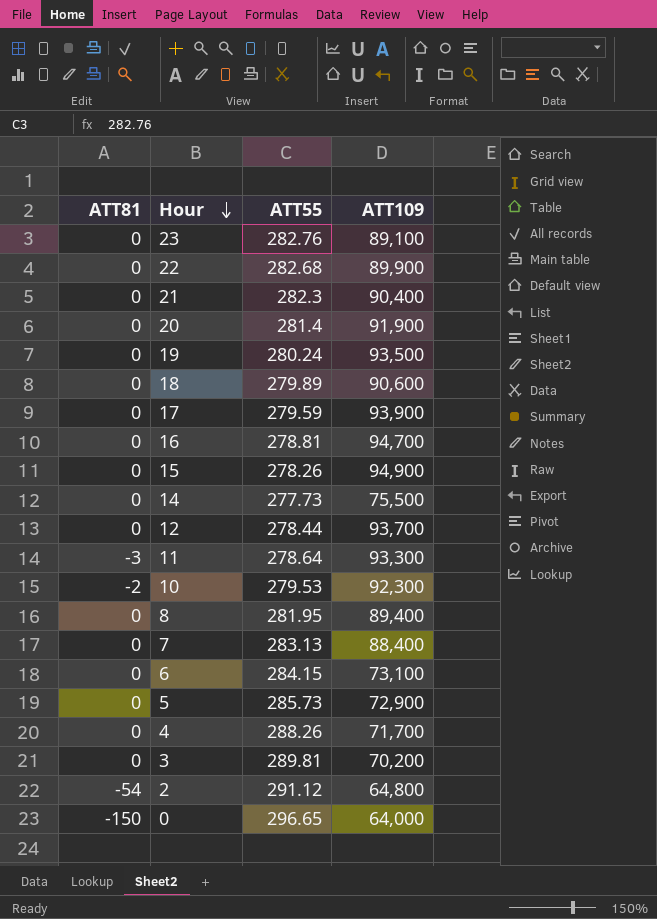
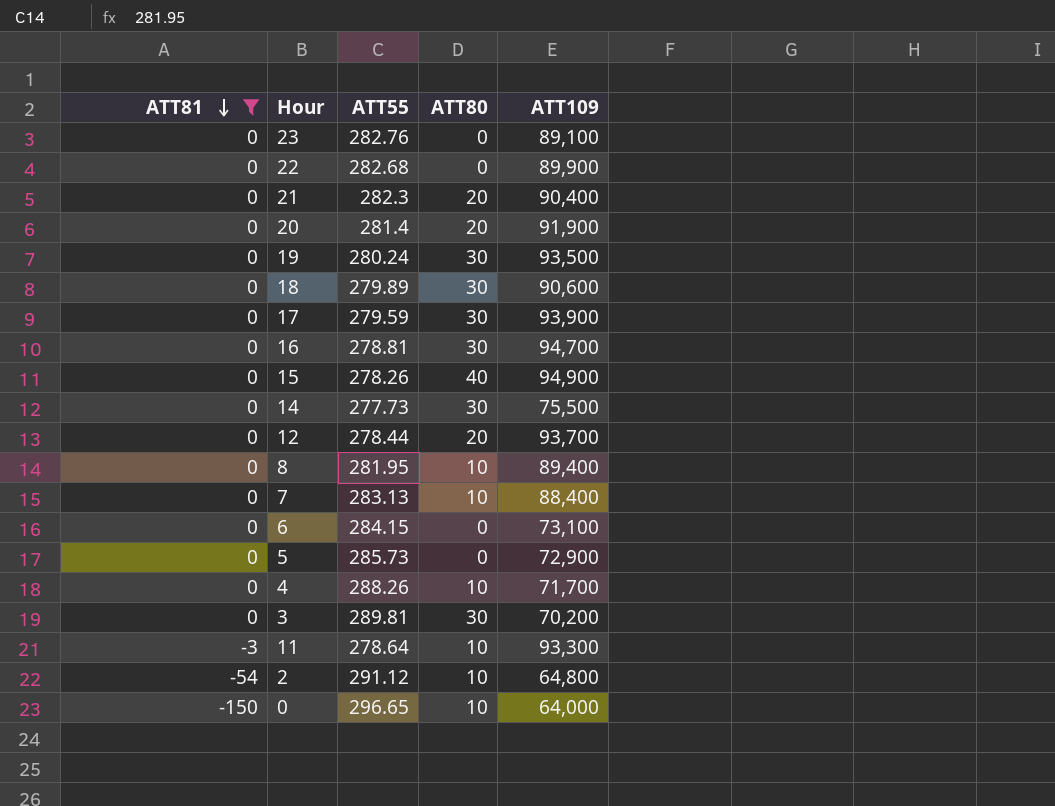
filter: none -> ATT81 != -2
row order: Hour descending -> ATT81 descending
column ATT80 | position: none -> 4

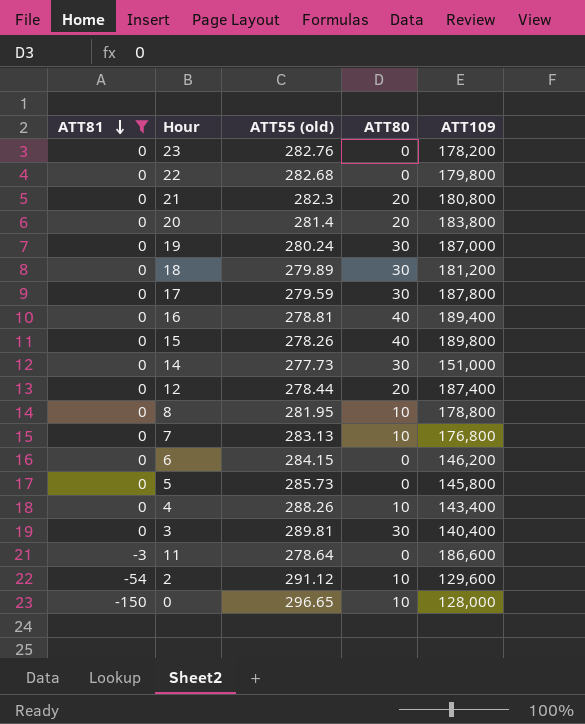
column name: ATT55 -> ATT55 (old)
23 | ATT109: 89,100 -> 178,200
22 | ATT109: 89,900 -> 179,800
21 | ATT109: 90,400 -> 180,800
20 | ATT109: 91,900 -> 183,800
19 | ATT109: 93,500 -> 187,000
18 | ATT109: 90,600 -> 181,200
17 | ATT109: 93,900 -> 187,800
16 | ATT80: 30 -> 40
16 | ATT109: 94,700 -> 189,400
15 | ATT109: 94,900 -> 189,800
14 | ATT109: 75,500 -> 151,000
12 | ATT109: 93,700 -> 187,400
8 | ATT109: 89,400 -> 178,800
7 | ATT109: 88,400 -> 176,800
6 | ATT109: 73,100 -> 146,200
5 | ATT109: 72,900 -> 145,800
4 | ATT109: 71,700 -> 143,400
3 | ATT109: 70,200 -> 140,400
11 | ATT80: 10 -> 0
11 | ATT109: 93,300 -> 186,600
2 | ATT109: 64,800 -> 129,600
0 | ATT109: 64,000 -> 128,000

